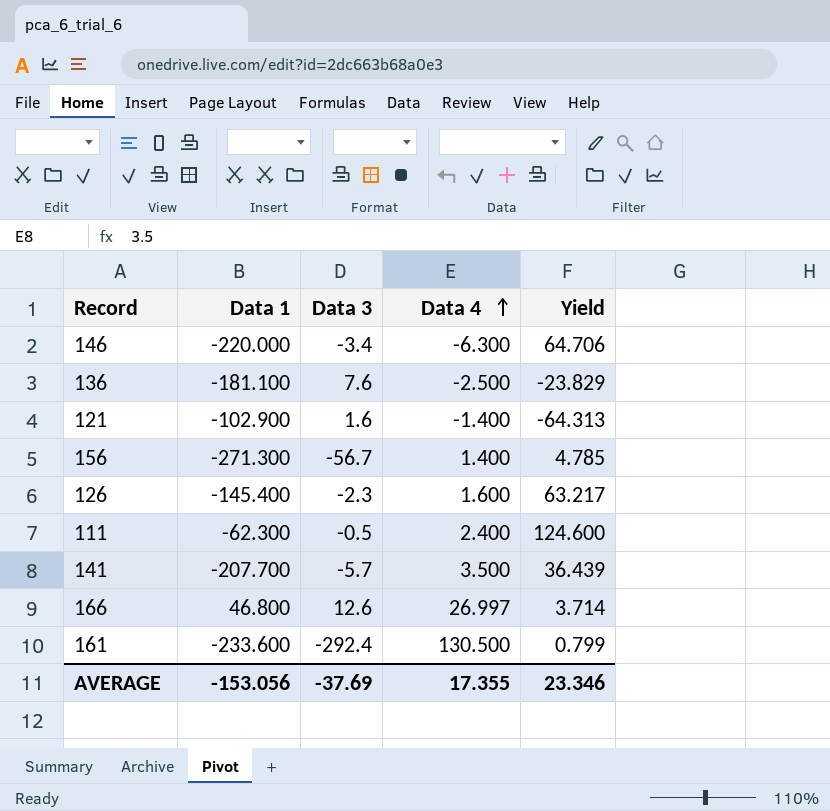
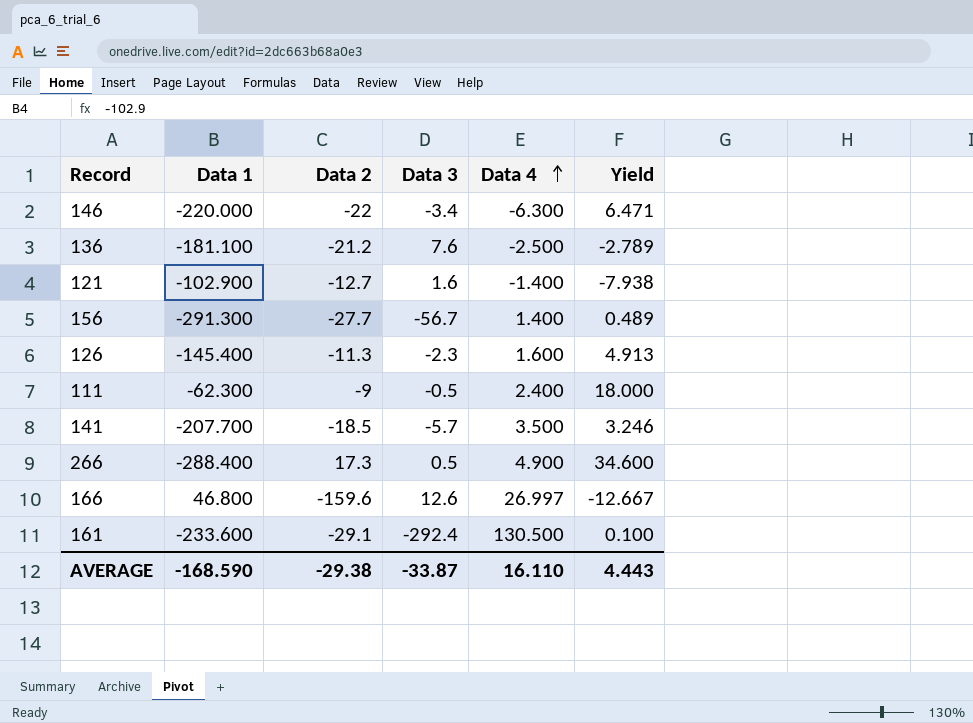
column Data 2 | position: none -> 3
column Yield | formula: [Data 1] / [Data 3] -> [Data 2] / [Data 3]
156 | Data 1: -271.300 -> -291.300
row 266: none -> -288.400 | 17.3 | 0.5 | 4.900 | 34.600
AVERAGE | Data 1: -153.056 -> -168.590
AVERAGE | Data 3: -37.69 -> -33.87
AVERAGE | Data 4: 17.355 -> 16.110
AVERAGE | Yield: 23.346 -> 4.443

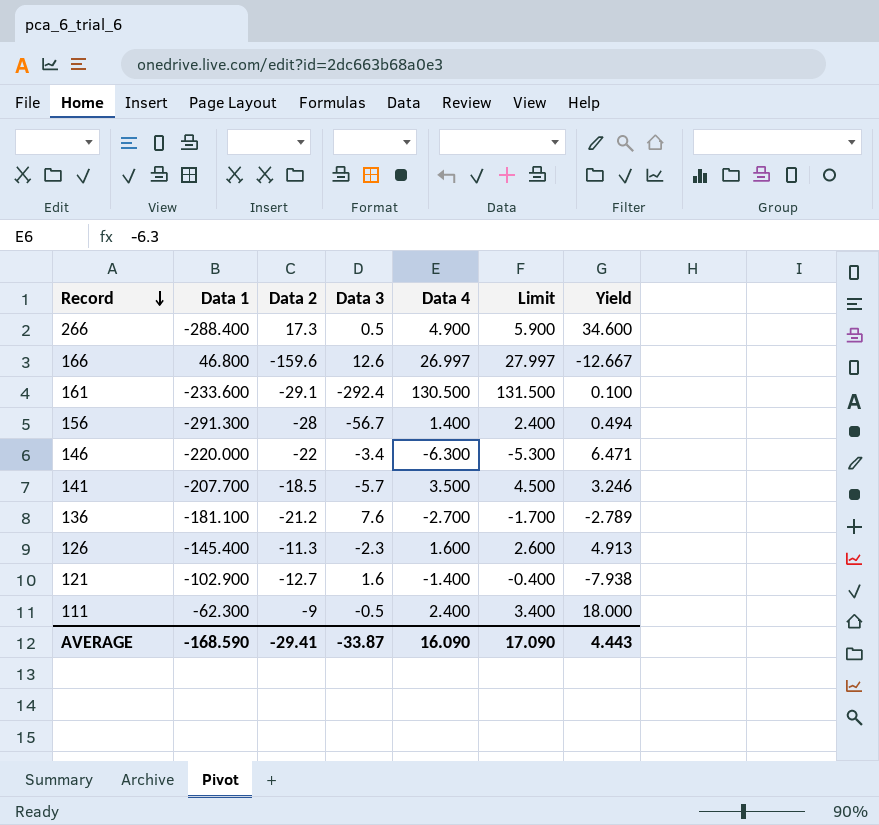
row order: Data 4 ascending -> Record descending
column Limit | formula: none -> [Data 4] + 1
156 | Data 2: -27.7 -> -28
156 | Yield: 0.489 -> 0.494
136 | Data 4: -2.500 -> -2.700
AVERAGE | Data 2: -29.38 -> -29.41
AVERAGE | Data 4: 16.110 -> 16.090

